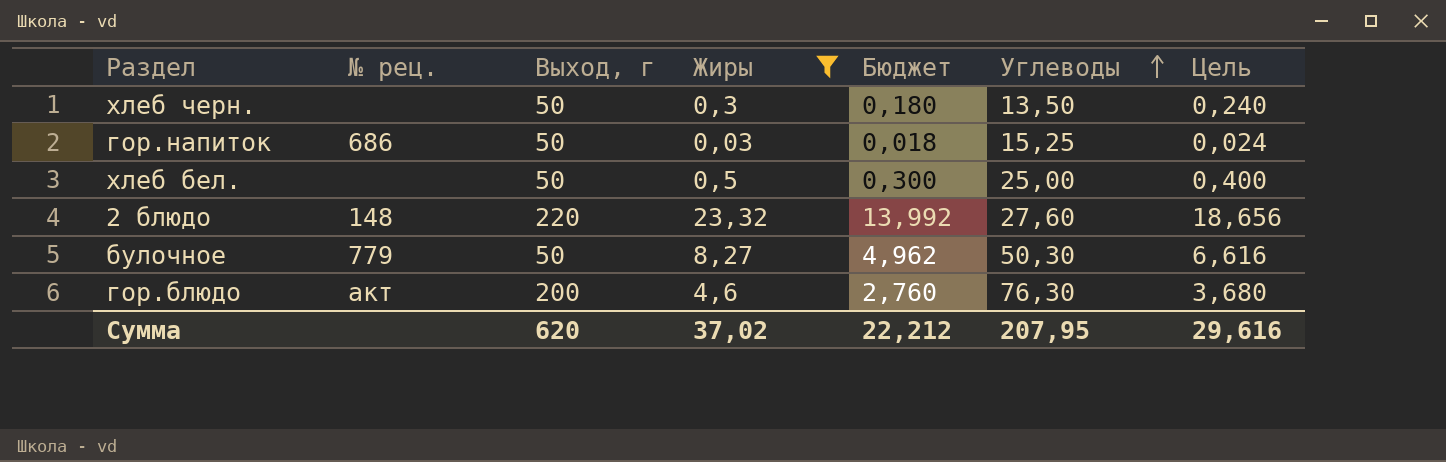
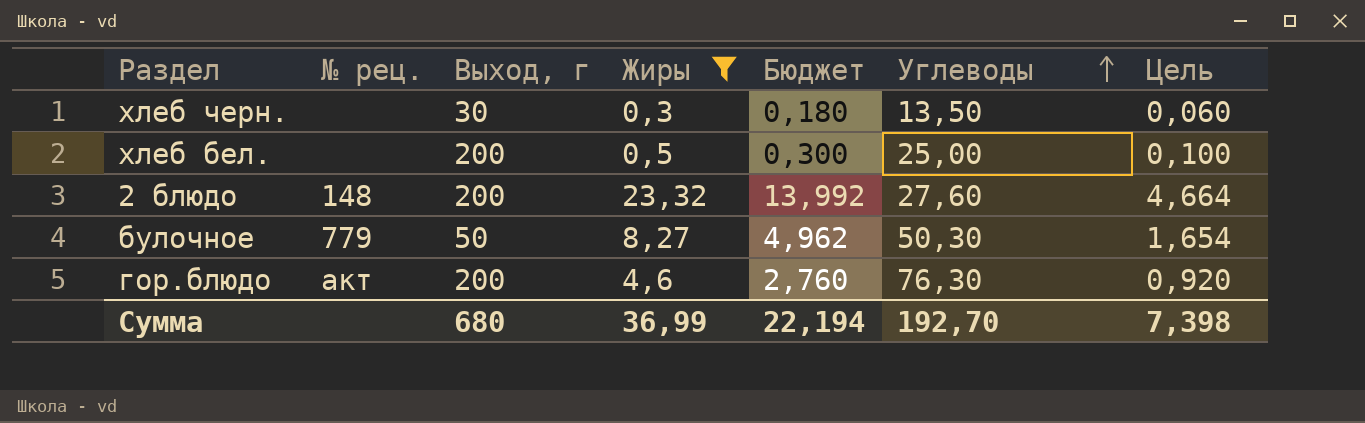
column Цель | formula: [Жиры] * 0,8 -> [Жиры] * 0,2
row гор.напиток: 686 | 50 | 0,03 | 0,018 | 15,25 | 0,024 -> none
хлеб черн. | Выход, г: 50 -> 30
хлеб бел. | Выход, г: 50 -> 200
2 блюдо | Выход, г: 220 -> 200
Сумма | Выход, г: 620 -> 680
Сумма | Жиры: 37,02 -> 36,99
Сумма | Бюджет: 22,212 -> 22,194
Сумма | Углеводы: 207,95 -> 192,70
Сумма | Цель: 29,616 -> 7,398

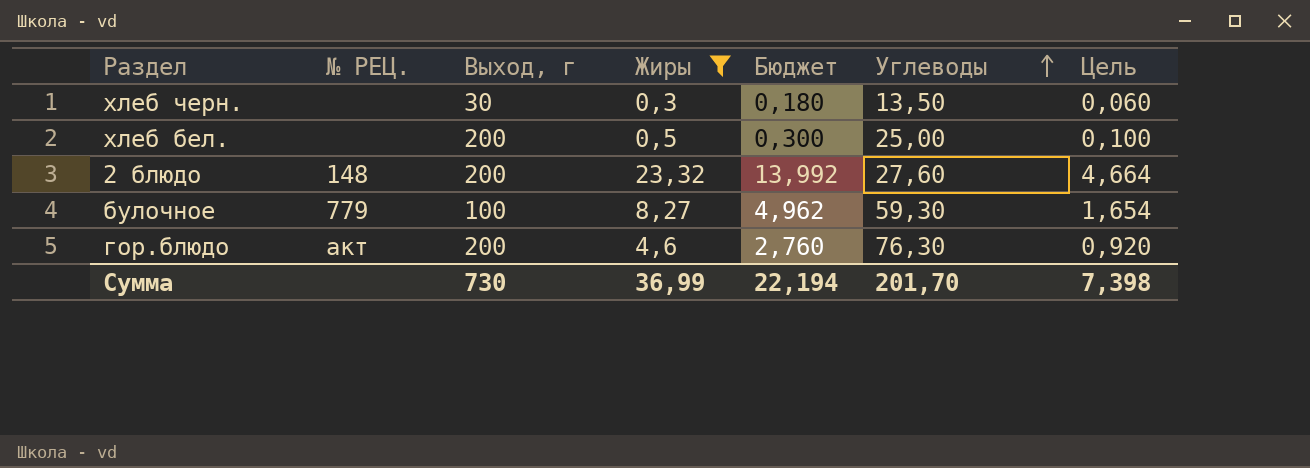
column name: № рец. -> № РЕЦ.
булочное | Выход, г: 50 -> 100
булочное | Углеводы: 50,30 -> 59,30
Сумма | Выход, г: 680 -> 730
Сумма | Углеводы: 192,70 -> 201,70

